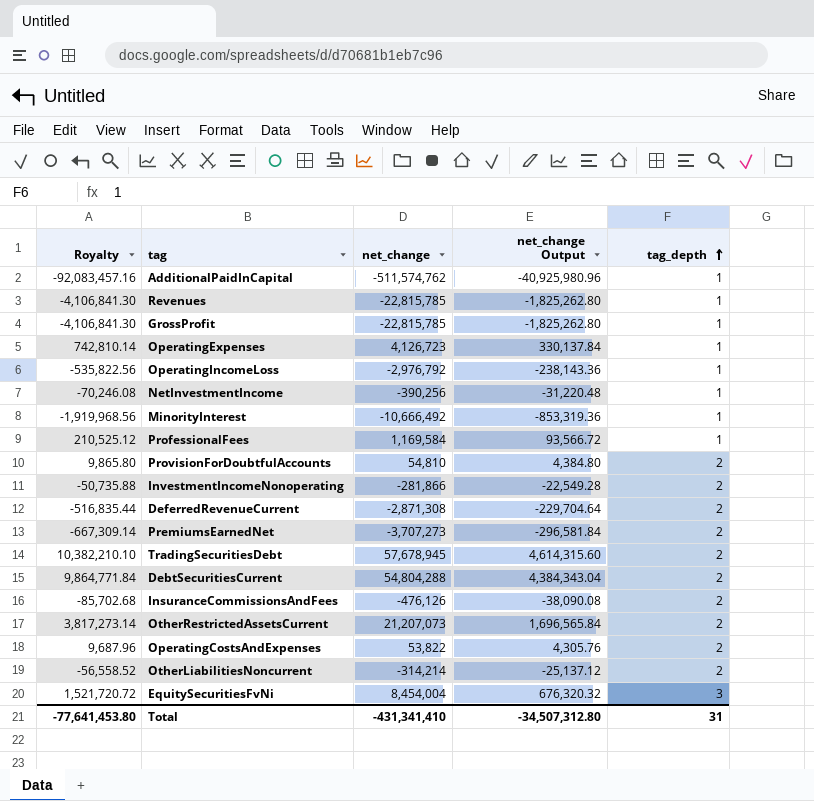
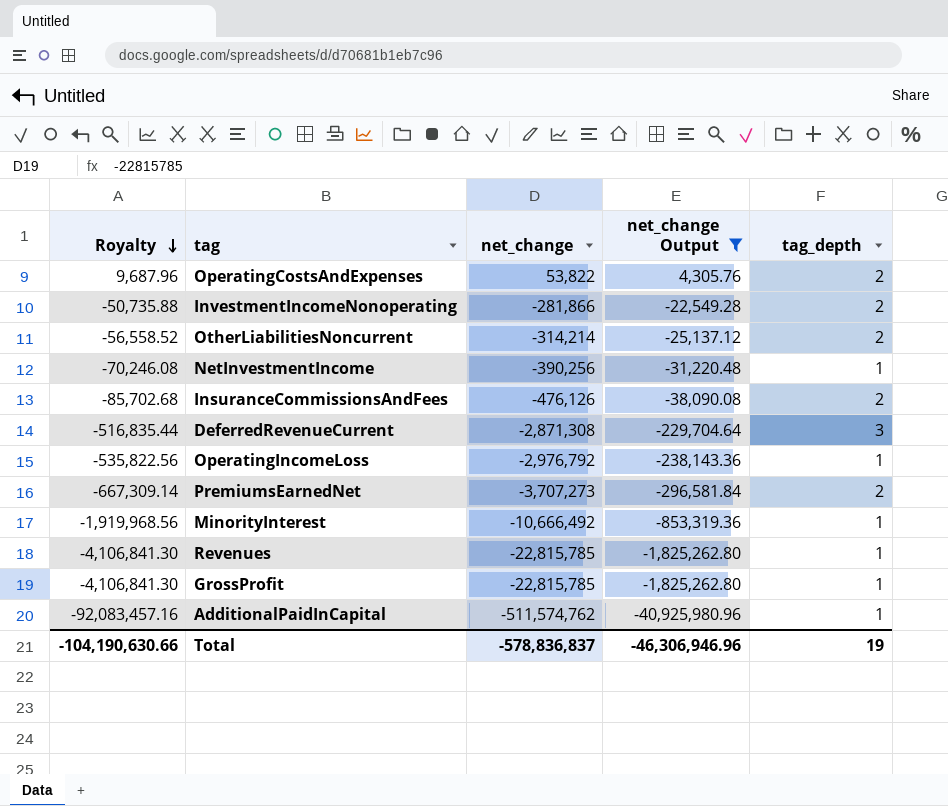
filter: none -> net_change Output <= 4,305.76
row order: tag_depth ascending -> Royalty descending
DeferredRevenueCurrent | tag_depth: 2 -> 3
Total | Royalty: -77,641,453.80 -> -104,190,630.66
Total | net_change: -431,341,410 -> -578,836,837
Total | net_change Output: -34,507,312.80 -> -46,306,946.96
Total | tag_depth: 31 -> 19

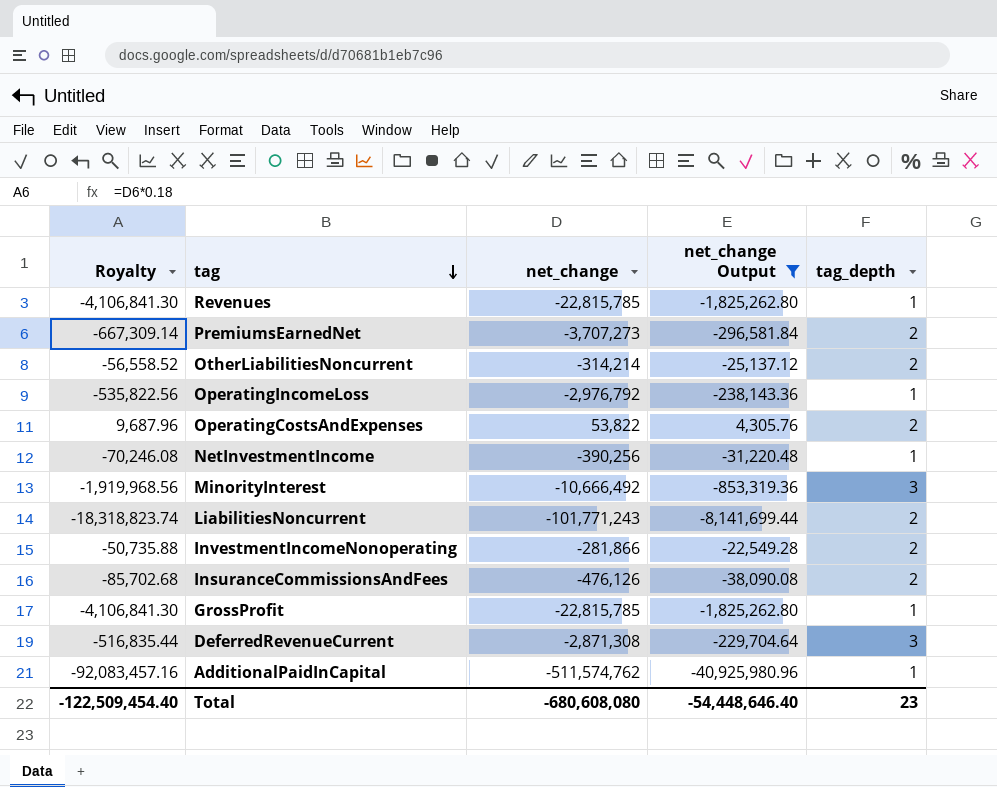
row order: Royalty descending -> tag descending
MinorityInterest | tag_depth: 1 -> 3
row LiabilitiesNoncurrent: none -> -18,318,823.74 | -101,771,243 | -8,141,699.44 | 2
Total | Royalty: -104,190,630.66 -> -122,509,454.40
Total | net_change: -578,836,837 -> -680,608,080
Total | net_change Output: -46,306,946.96 -> -54,448,646.40
Total | tag_depth: 19 -> 23

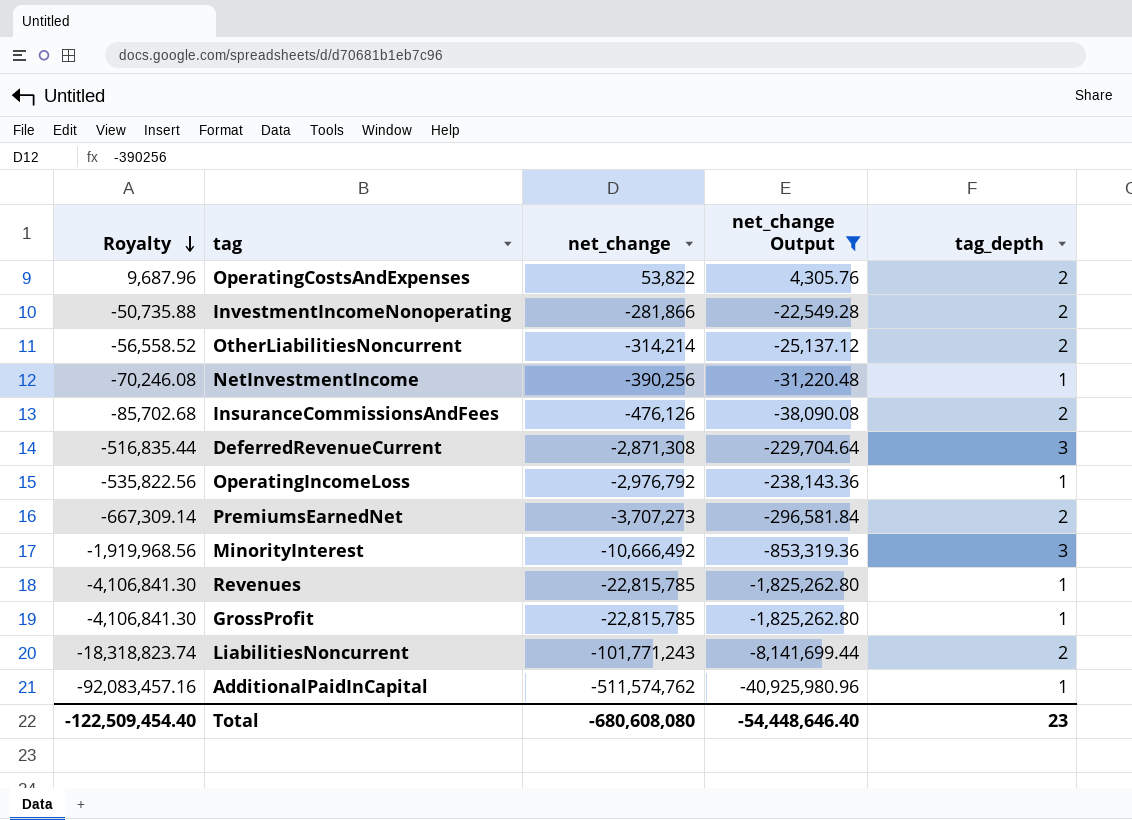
row order: tag descending -> Royalty descending

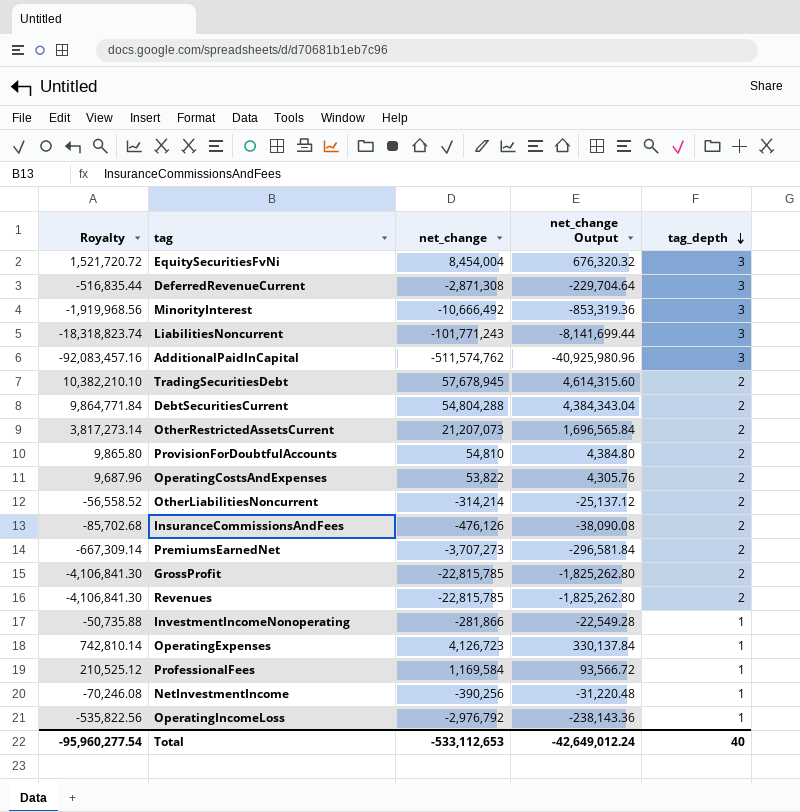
filter: net_change Output <= 4,305.76 -> none
row order: Royalty descending -> tag_depth descending
LiabilitiesNoncurrent | tag_depth: 2 -> 3
AdditionalPaidInCapital | tag_depth: 1 -> 3
GrossProfit | tag_depth: 1 -> 2
Revenues | tag_depth: 1 -> 2
InvestmentIncomeNonoperating | tag_depth: 2 -> 1
Total | Royalty: -122,509,454.40 -> -95,960,277.54
Total | net_change: -680,608,080 -> -533,112,653
Total | net_change Output: -54,448,646.40 -> -42,649,012.24
Total | tag_depth: 23 -> 40

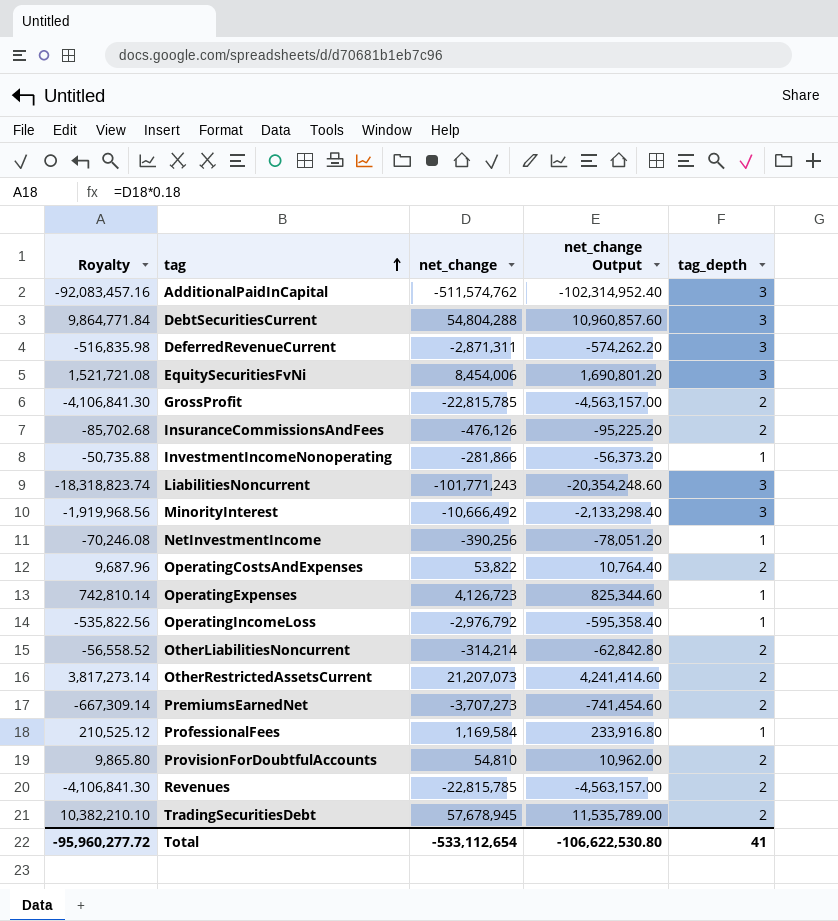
row order: tag_depth descending -> tag ascending
column net_change Output | formula: [net_change] * 0.08 -> [net_change] * 0.2
DebtSecuritiesCurrent | tag_depth: 2 -> 3
DeferredRevenueCurrent | Royalty: -516,835.44 -> -516,835.98
DeferredRevenueCurrent | net_change: -2,871,308 -> -2,871,311
EquitySecuritiesFvNi | Royalty: 1,521,720.72 -> 1,521,721.08
EquitySecuritiesFvNi | net_change: 8,454,004 -> 8,454,006
Total | Royalty: -95,960,277.54 -> -95,960,277.72
Total | net_change: -533,112,653 -> -533,112,654
Total | net_change Output: -42,649,012.24 -> -106,622,530.80
Total | tag_depth: 40 -> 41

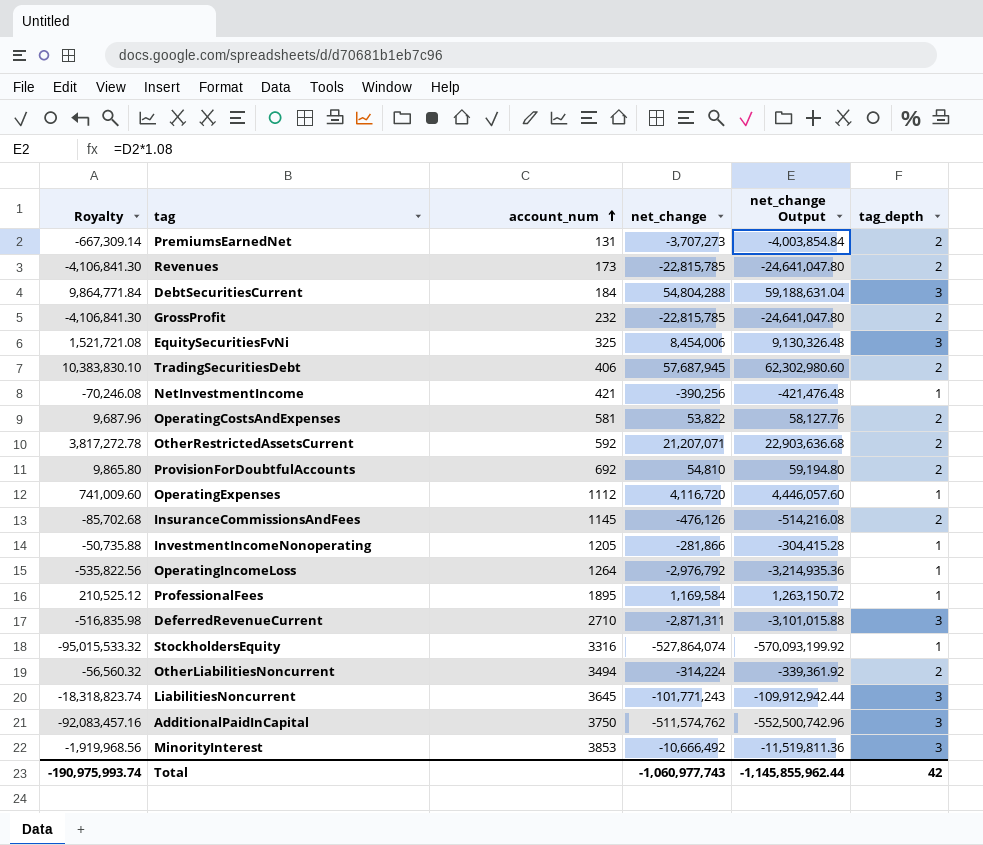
row order: tag ascending -> account_num ascending
column account_num | position: none -> 3
column net_change Output | formula: [net_change] * 0.2 -> [net_change] * 1.08
TradingSecuritiesDebt | Royalty: 10,382,210.10 -> 10,383,830.10
TradingSecuritiesDebt | net_change: 57,678,945 -> 57,687,945
OtherRestrictedAssetsCurrent | Royalty: 3,817,273.14 -> 3,817,272.78
OtherRestrictedAssetsCurrent | net_change: 21,207,073 -> 21,207,071
OperatingExpenses | Royalty: 742,810.14 -> 741,009.60
OperatingExpenses | net_change: 4,126,723 -> 4,116,720
row StockholdersEquity: none -> -95,015,533.32 | 3316 | -527,864,074 | -570,093,199.92 | 1
OtherLiabilitiesNoncurrent | Royalty: -56,558.52 -> -56,560.32
OtherLiabilitiesNoncurrent | net_change: -314,214 -> -314,224
Total | Royalty: -95,960,277.72 -> -190,975,993.74
Total | net_change: -533,112,654 -> -1,060,977,743
Total | net_change Output: -106,622,530.80 -> -1,145,855,962.44
Total | tag_depth: 41 -> 42

